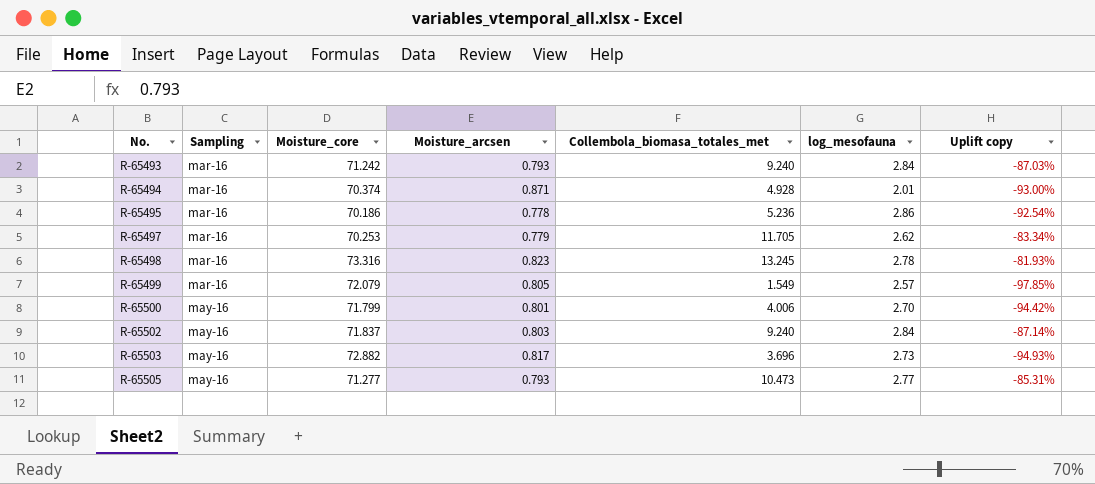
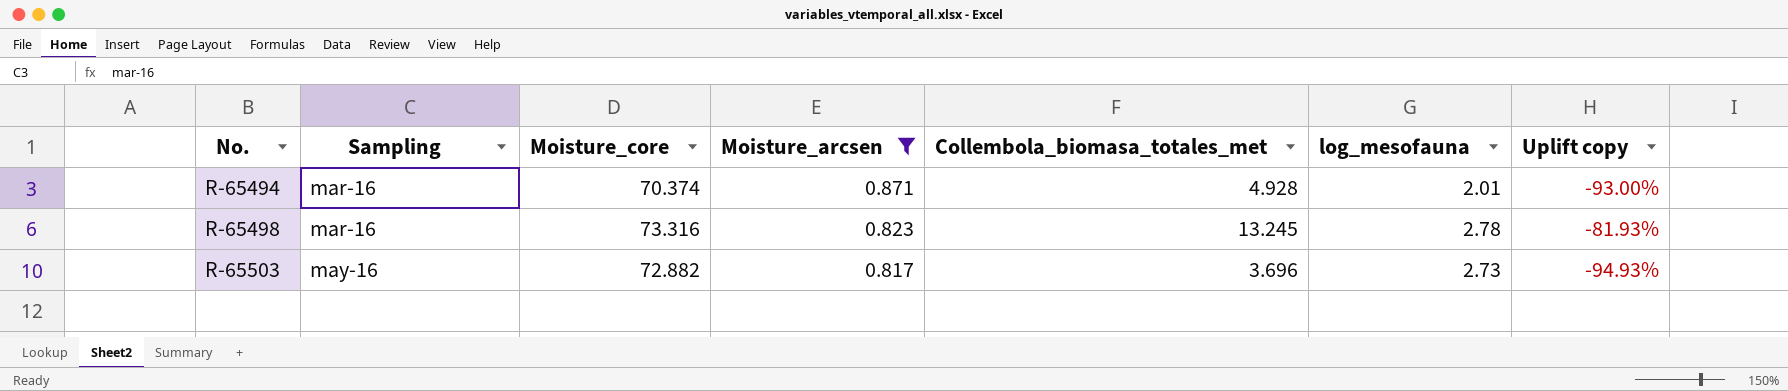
filter: none -> Moisture_arcsen >= 0.817

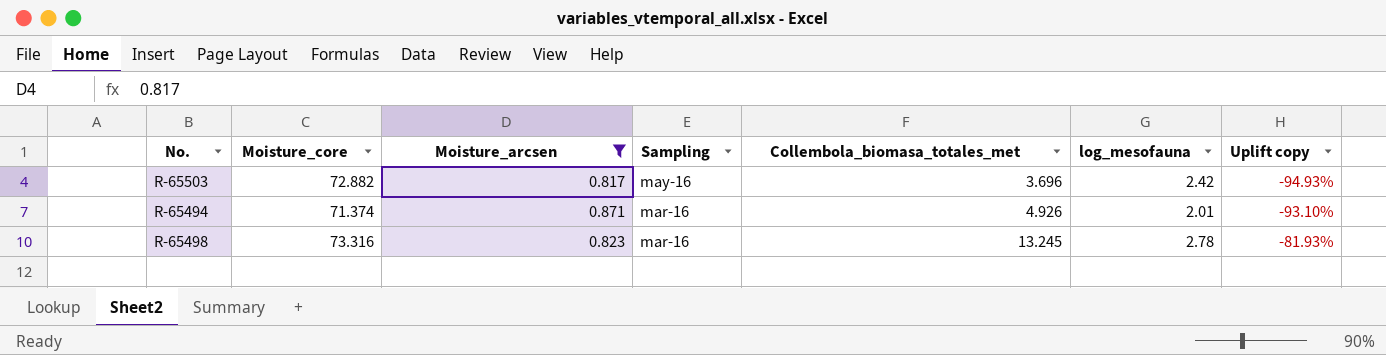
row order: No. ascending -> Sampling descending
column Sampling | position: 2 -> 4
R-65503 | log_mesofauna: 2.73 -> 2.42
R-65494 | Moisture_core: 70.374 -> 71.374
R-65494 | Collembola_biomasa_totales_met: 4.928 -> 4.926
R-65494 | Uplift copy: -93.00% -> -93.10%

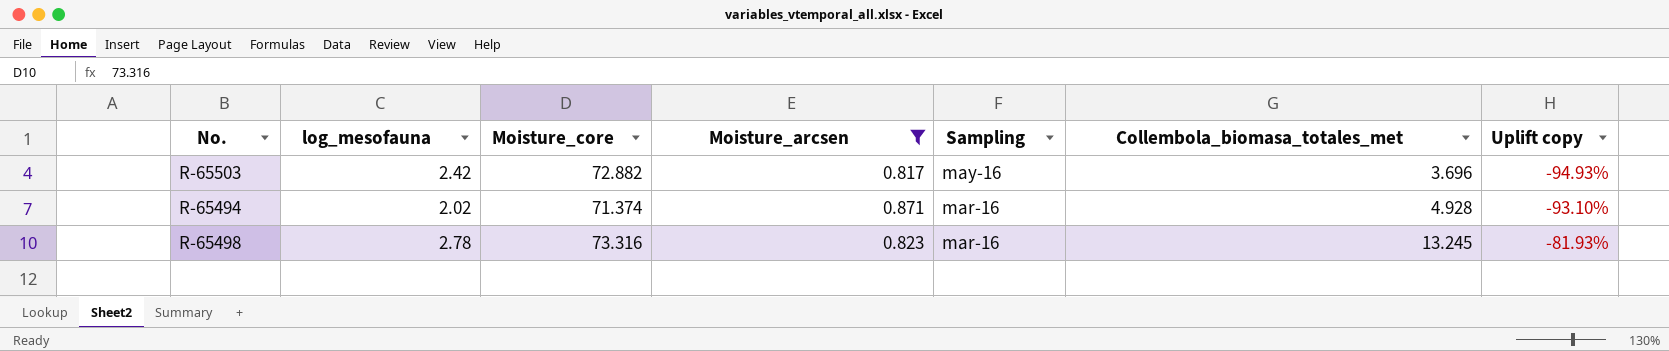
column log_mesofauna | position: 6 -> 2
R-65494 | log_mesofauna: 2.01 -> 2.02
R-65494 | Collembola_biomasa_totales_met: 4.926 -> 4.928

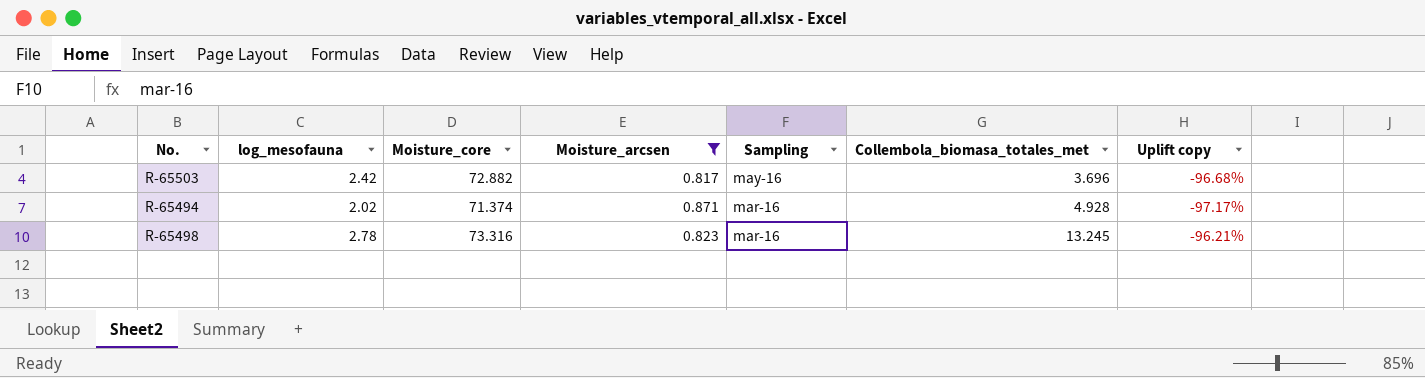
column Uplift copy | formula: ([Collembola_biomasa_totales_met] - [Moisture_core]) / [Moisture_core] -> ([log_mesofauna] - [Moisture_core]) / [Moisture_core]

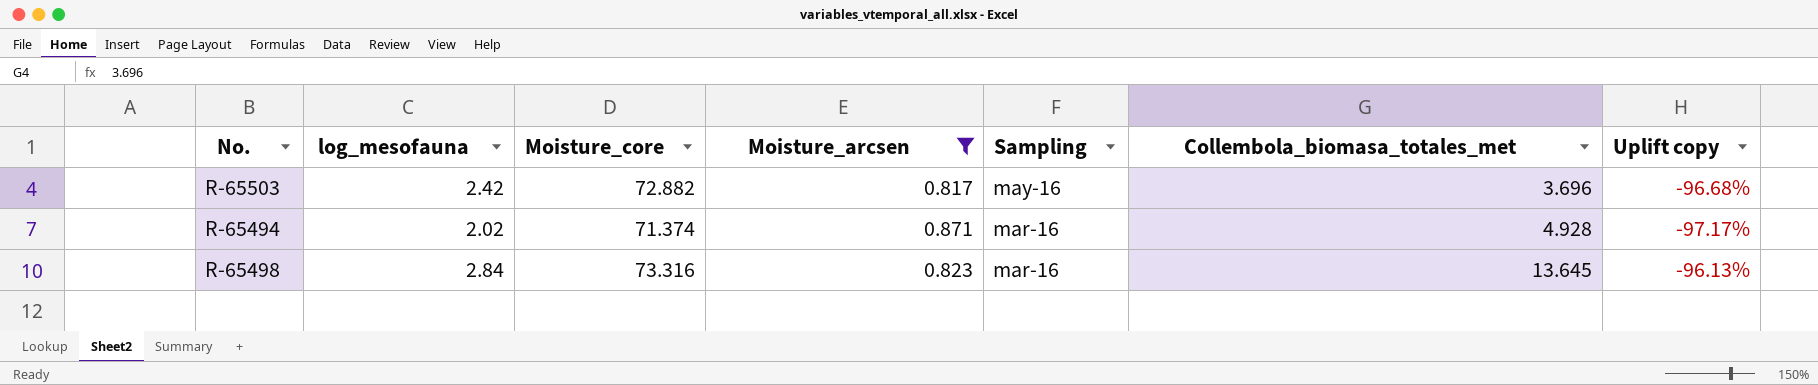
R-65498 | log_mesofauna: 2.78 -> 2.84
R-65498 | Collembola_biomasa_totales_met: 13.245 -> 13.645
R-65498 | Uplift copy: -96.21% -> -96.13%

